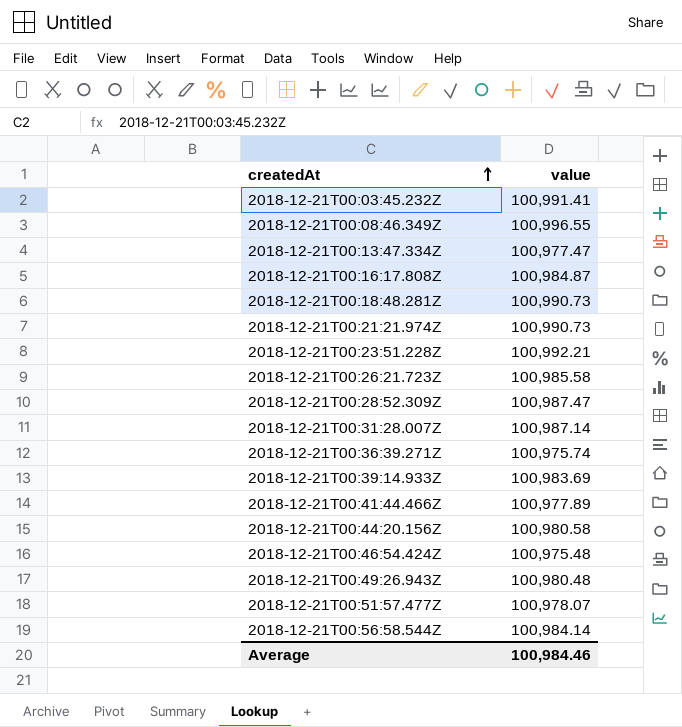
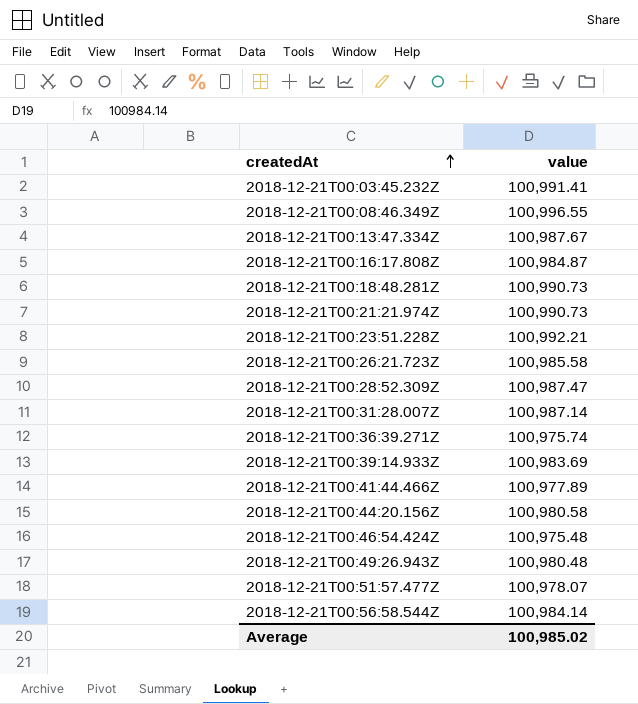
2018-12-21T00:13:47.334Z | value: 100,977.47 -> 100,987.67
Average | value: 100,984.46 -> 100,985.02

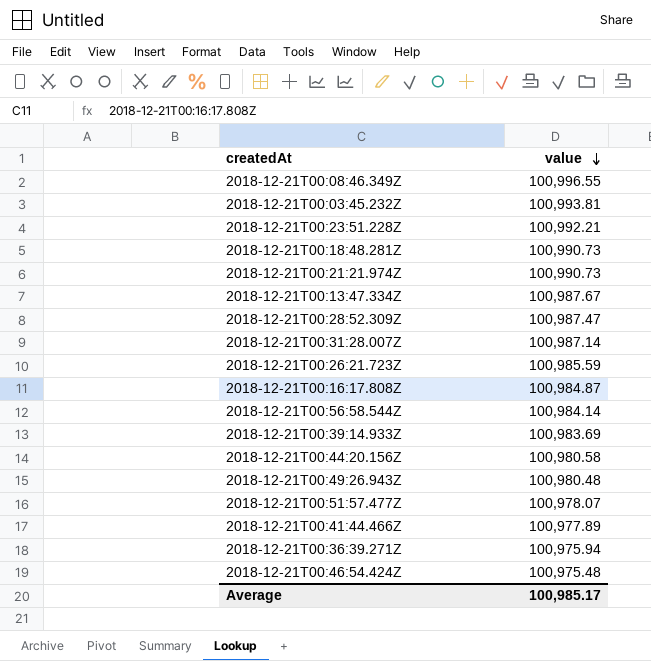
row order: createdAt ascending -> value descending
2018-12-21T00:03:45.232Z | value: 100,991.41 -> 100,993.81
2018-12-21T00:26:21.723Z | value: 100,985.58 -> 100,985.59
2018-12-21T00:36:39.271Z | value: 100,975.74 -> 100,975.94
Average | value: 100,985.02 -> 100,985.17

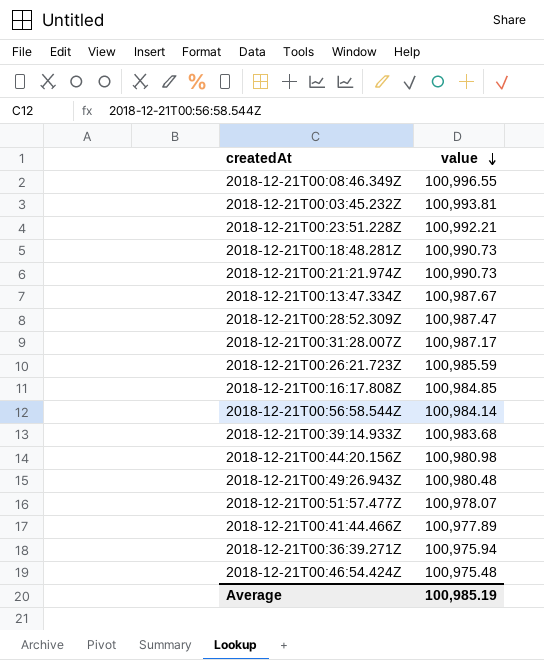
2018-12-21T00:31:28.007Z | value: 100,987.14 -> 100,987.17
2018-12-21T00:16:17.808Z | value: 100,984.87 -> 100,984.85
2018-12-21T00:39:14.933Z | value: 100,983.69 -> 100,983.68
2018-12-21T00:44:20.156Z | value: 100,980.58 -> 100,980.98
Average | value: 100,985.17 -> 100,985.19

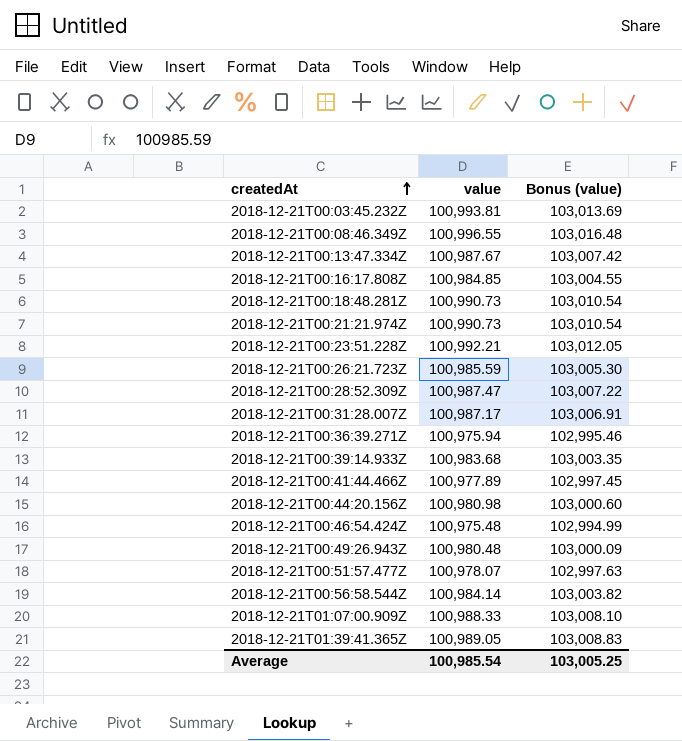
row order: value descending -> createdAt ascending
column Bonus (value) | formula: none -> [value] * 1.02
row 2018-12-21T01:07:00.909Z: none -> 100,988.33 | 103,008.10
row 2018-12-21T01:39:41.365Z: none -> 100,989.05 | 103,008.83
Average | value: 100,985.19 -> 100,985.54

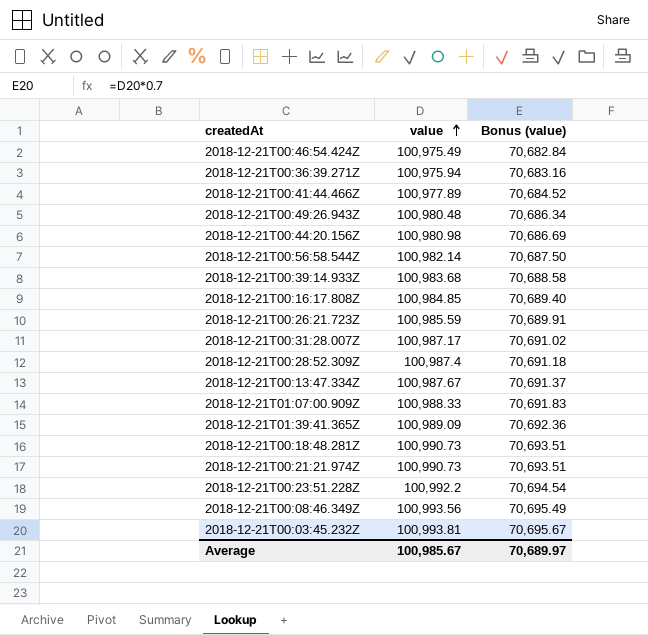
row order: createdAt ascending -> value ascending
column Bonus (value) | formula: [value] * 1.02 -> [value] * 0.7
row 2018-12-21T00:51:57.477Z: 100,978.07 | 102,997.63 -> none
2018-12-21T00:46:54.424Z | value: 100,975.48 -> 100,975.49
2018-12-21T00:56:58.544Z | value: 100,984.14 -> 100,982.14
2018-12-21T00:28:52.309Z | value: 100,987.47 -> 100,987.4
2018-12-21T01:39:41.365Z | value: 100,989.05 -> 100,989.09
2018-12-21T00:23:51.228Z | value: 100,992.21 -> 100,992.2
2018-12-21T00:08:46.349Z | value: 100,996.55 -> 100,993.56
Average | value: 100,985.54 -> 100,985.67
Average | Bonus (value): 103,005.25 -> 70,689.97

